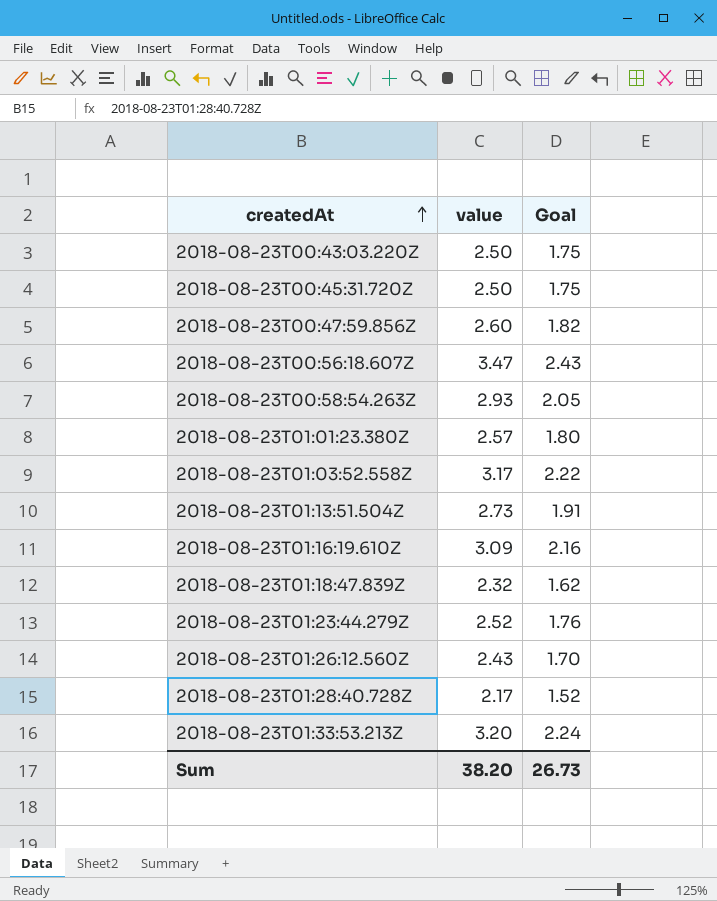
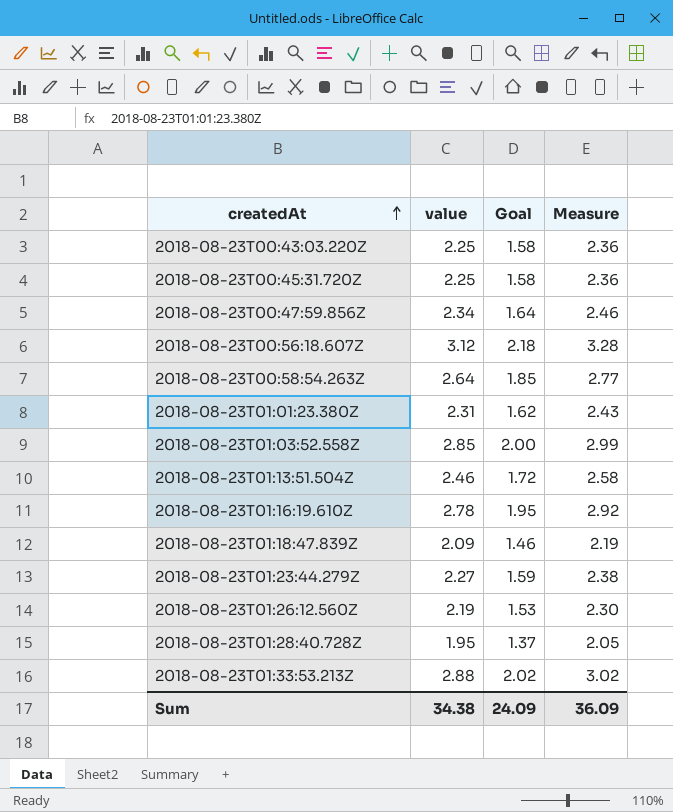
column Measure | formula: none -> [value] * 1.05
2018-08-23T00:43:03.220Z | value: 2.50 -> 2.25
2018-08-23T00:43:03.220Z | Goal: 1.75 -> 1.58
2018-08-23T00:45:31.720Z | value: 2.50 -> 2.25
2018-08-23T00:45:31.720Z | Goal: 1.75 -> 1.58
2018-08-23T00:47:59.856Z | value: 2.60 -> 2.34
2018-08-23T00:47:59.856Z | Goal: 1.82 -> 1.64
2018-08-23T00:56:18.607Z | value: 3.47 -> 3.12
2018-08-23T00:56:18.607Z | Goal: 2.43 -> 2.18
2018-08-23T00:58:54.263Z | value: 2.93 -> 2.64
2018-08-23T00:58:54.263Z | Goal: 2.05 -> 1.85
2018-08-23T01:01:23.380Z | value: 2.57 -> 2.31
2018-08-23T01:01:23.380Z | Goal: 1.80 -> 1.62
2018-08-23T01:03:52.558Z | value: 3.17 -> 2.85
2018-08-23T01:03:52.558Z | Goal: 2.22 -> 2.00
2018-08-23T01:13:51.504Z | value: 2.73 -> 2.46
2018-08-23T01:13:51.504Z | Goal: 1.91 -> 1.72
2018-08-23T01:16:19.610Z | value: 3.09 -> 2.78
2018-08-23T01:16:19.610Z | Goal: 2.16 -> 1.95
2018-08-23T01:18:47.839Z | value: 2.32 -> 2.09
2018-08-23T01:18:47.839Z | Goal: 1.62 -> 1.46
2018-08-23T01:23:44.279Z | value: 2.52 -> 2.27
2018-08-23T01:23:44.279Z | Goal: 1.76 -> 1.59
2018-08-23T01:26:12.560Z | value: 2.43 -> 2.19
2018-08-23T01:26:12.560Z | Goal: 1.70 -> 1.53
2018-08-23T01:28:40.728Z | value: 2.17 -> 1.95
2018-08-23T01:28:40.728Z | Goal: 1.52 -> 1.37
2018-08-23T01:33:53.213Z | value: 3.20 -> 2.88
2018-08-23T01:33:53.213Z | Goal: 2.24 -> 2.02
Sum | value: 38.20 -> 34.38
Sum | Goal: 26.73 -> 24.09

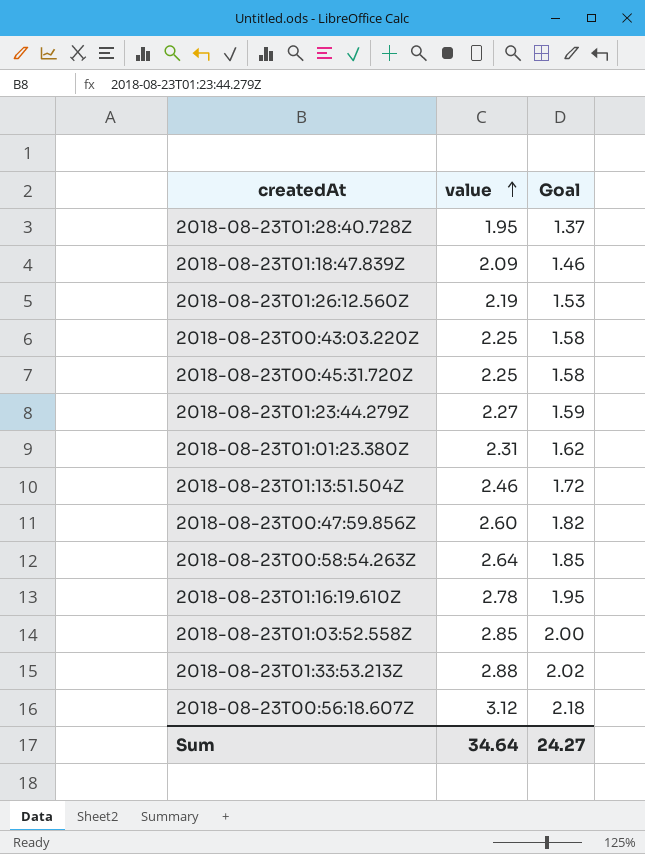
row order: createdAt ascending -> value ascending
column Measure | formula: [value] * 1.05 -> none
2018-08-23T00:47:59.856Z | value: 2.34 -> 2.60
2018-08-23T00:47:59.856Z | Goal: 1.64 -> 1.82
Sum | value: 34.38 -> 34.64
Sum | Goal: 24.09 -> 24.27

